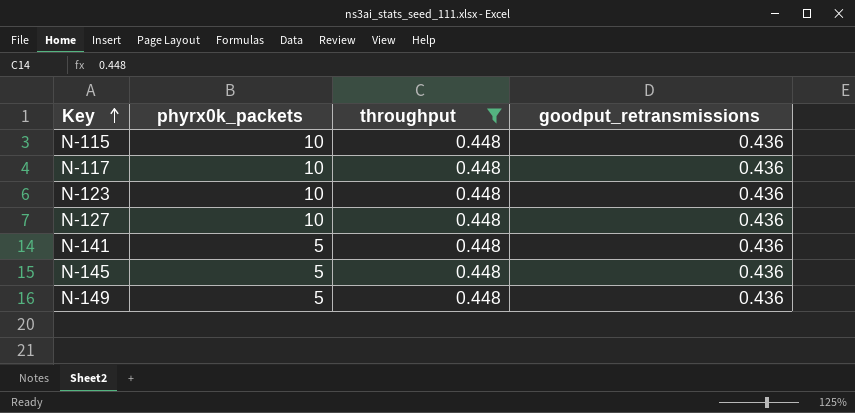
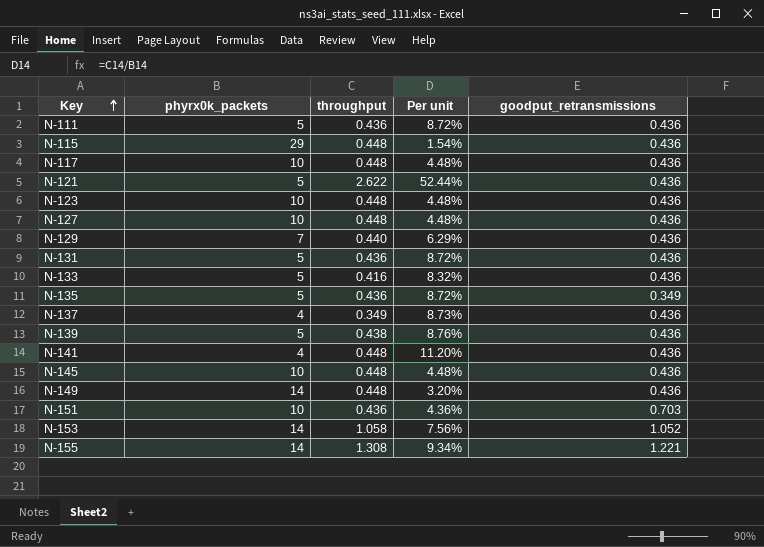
filter: throughput = 0.448 -> none
column Per unit | formula: none -> [throughput] / [phyrx0k_packets]
N-115 | phyrx0k_packets: 10 -> 29
N-141 | phyrx0k_packets: 5 -> 4
N-145 | phyrx0k_packets: 5 -> 10
N-149 | phyrx0k_packets: 5 -> 14

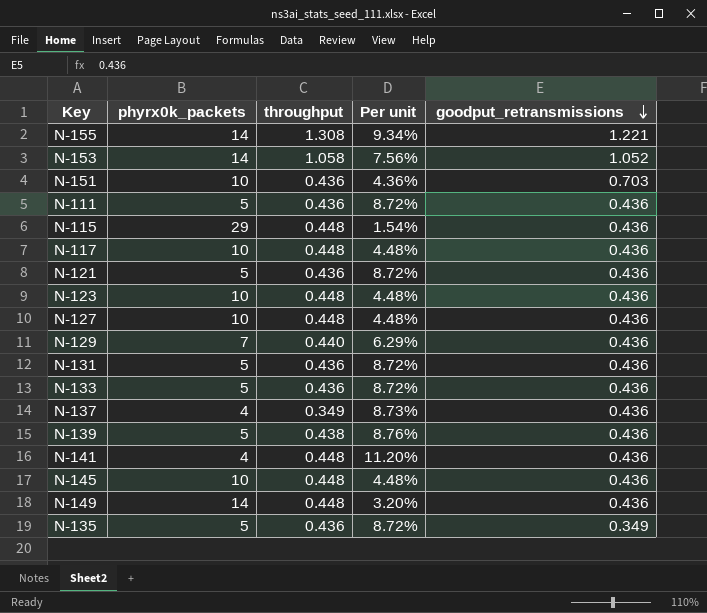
row order: Key ascending -> goodput_retransmissions descending
N-121 | throughput: 2.622 -> 0.436
N-121 | Per unit: 52.44% -> 8.72%
N-133 | throughput: 0.416 -> 0.436
N-133 | Per unit: 8.32% -> 8.72%

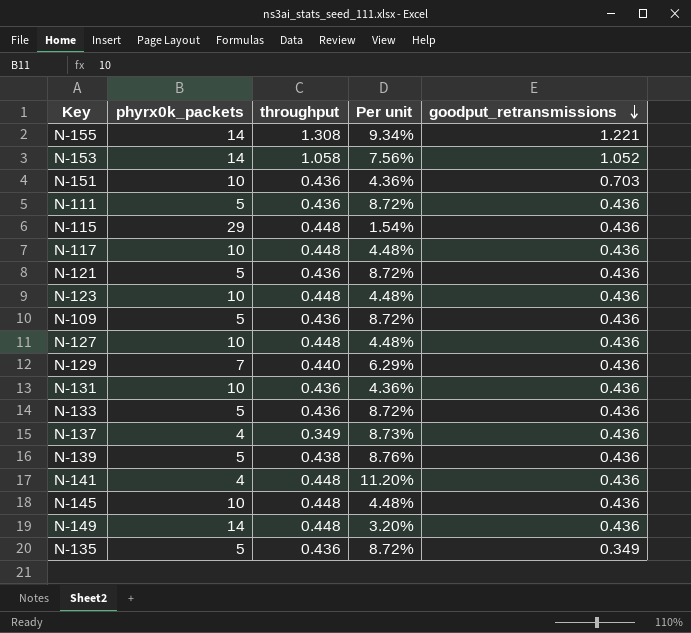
row N-109: none -> 5 | 0.436 | 8.72% | 0.436
N-131 | phyrx0k_packets: 5 -> 10
N-131 | Per unit: 8.72% -> 4.36%

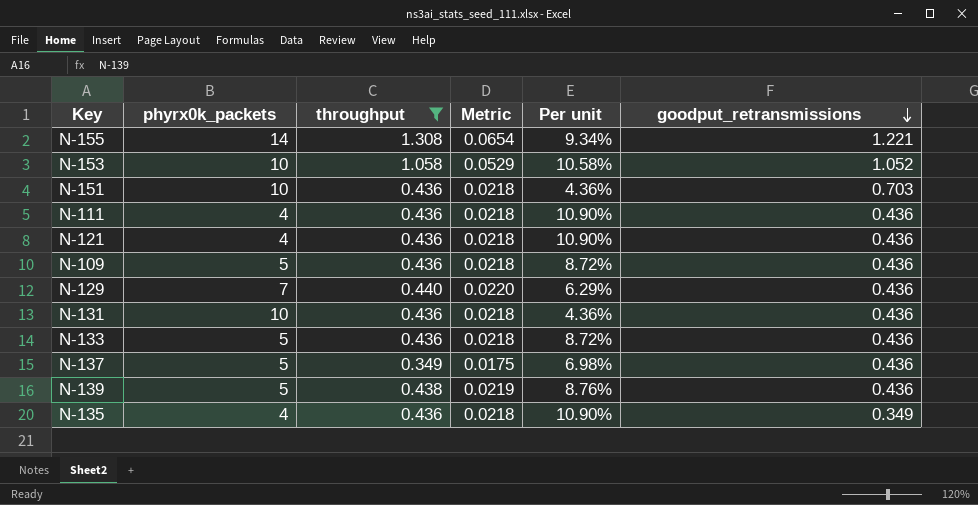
filter: none -> throughput != 0.448
column Metric | formula: none -> [throughput] * 0.05
N-153 | phyrx0k_packets: 14 -> 10
N-153 | Per unit: 7.56% -> 10.58%
N-111 | phyrx0k_packets: 5 -> 4
N-111 | Per unit: 8.72% -> 10.90%
N-121 | phyrx0k_packets: 5 -> 4
N-121 | Per unit: 8.72% -> 10.90%
N-137 | phyrx0k_packets: 4 -> 5
N-137 | Per unit: 8.73% -> 6.98%
N-135 | phyrx0k_packets: 5 -> 4
N-135 | Per unit: 8.72% -> 10.90%

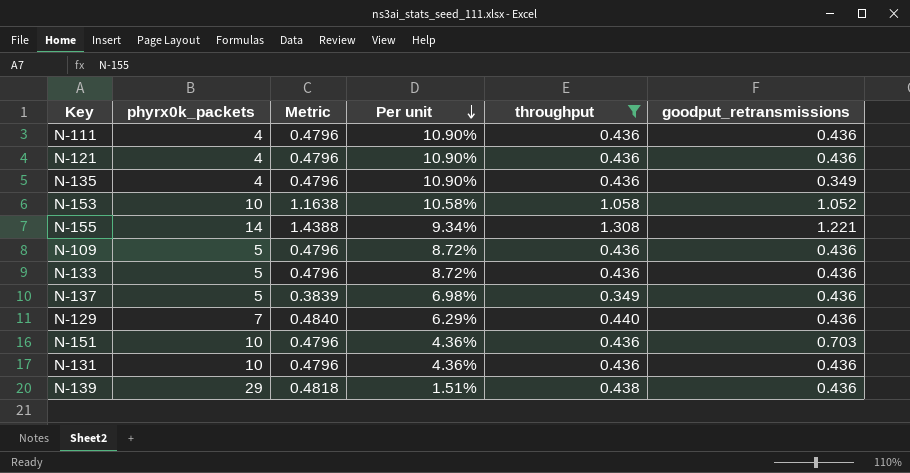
row order: goodput_retransmissions descending -> Per unit descending
column Metric | formula: [throughput] * 0.05 -> [throughput] * 1.1
column throughput | position: 3 -> 5
N-139 | phyrx0k_packets: 5 -> 29
N-139 | Per unit: 8.76% -> 1.51%

